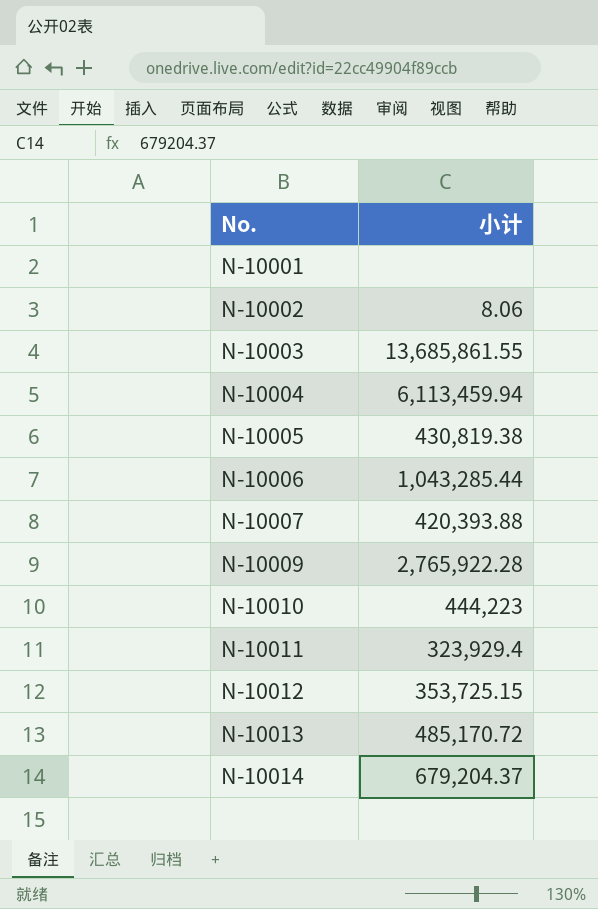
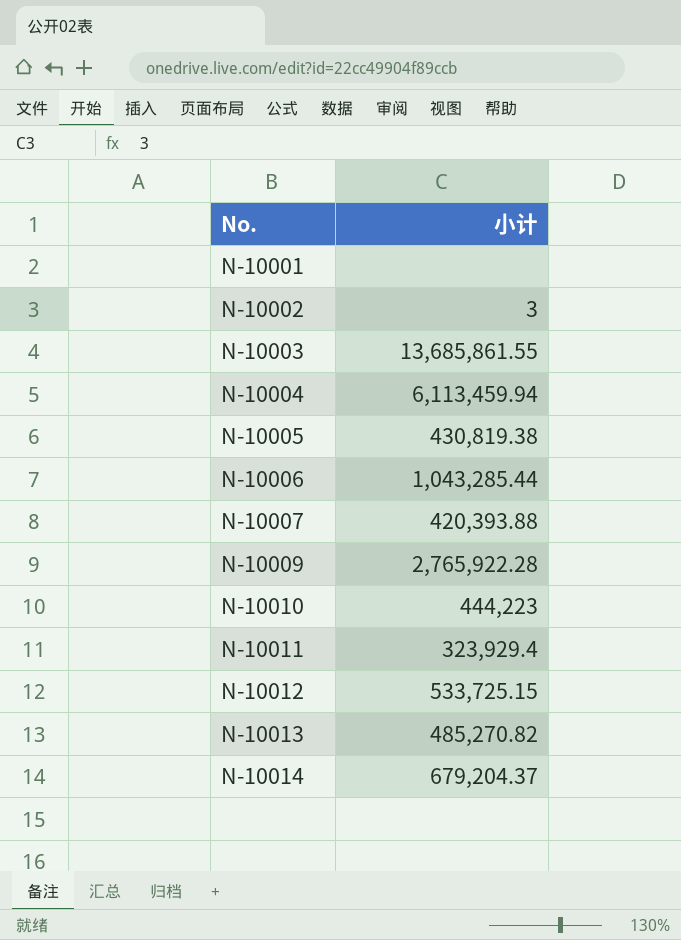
N-10002 | 小计: 8.06 -> 3
N-10012 | 小计: 353,725.15 -> 533,725.15
N-10013 | 小计: 485,170.72 -> 485,270.82

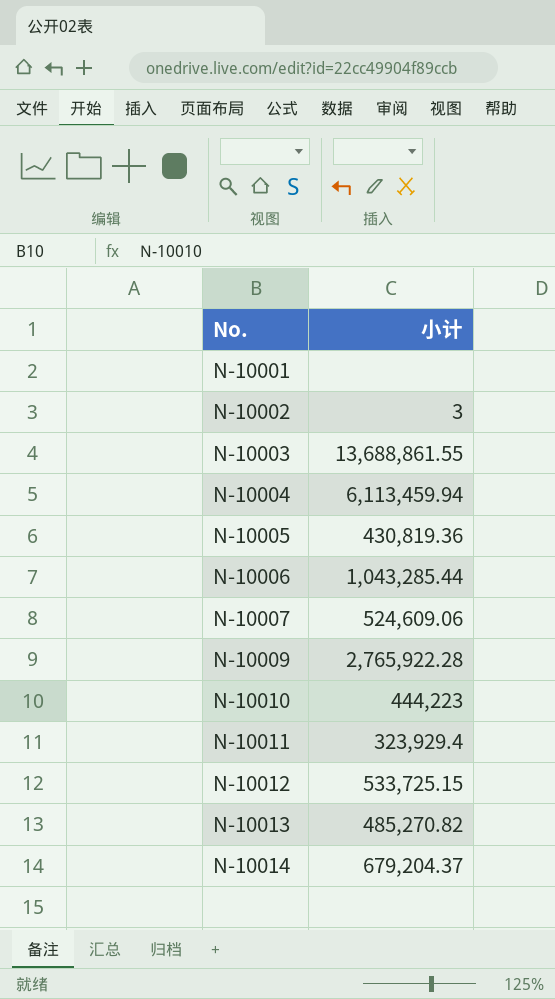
N-10003 | 小计: 13,685,861.55 -> 13,688,861.55
N-10005 | 小计: 430,819.38 -> 430,819.36
N-10007 | 小计: 420,393.88 -> 524,609.06

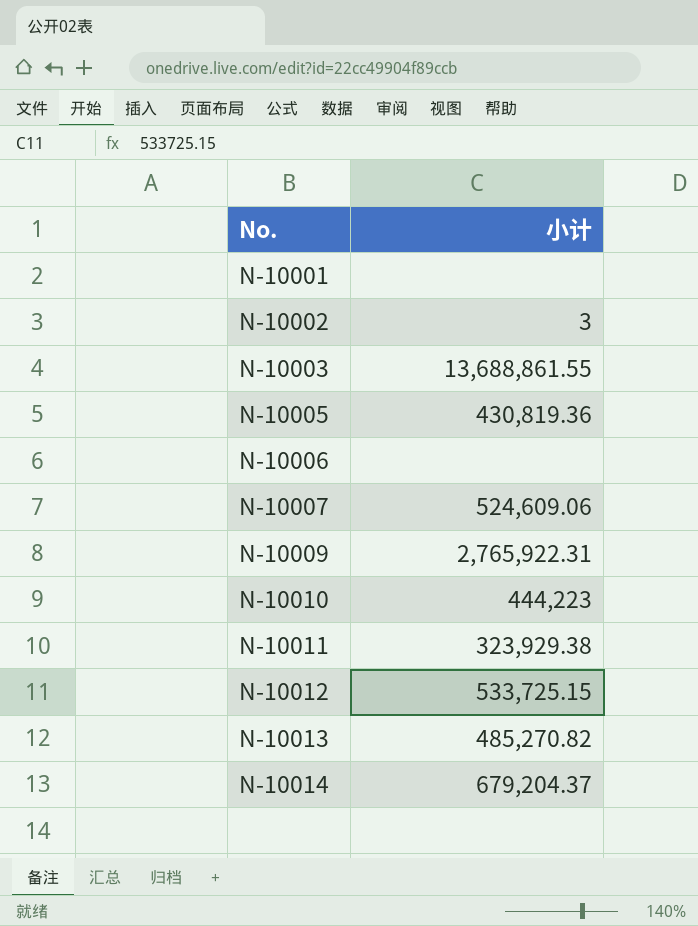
row N-10004: 6,113,459.94 -> none
N-10006 | 小计: 1,043,285.44 -> none
N-10009 | 小计: 2,765,922.28 -> 2,765,922.31
N-10011 | 小计: 323,929.4 -> 323,929.38

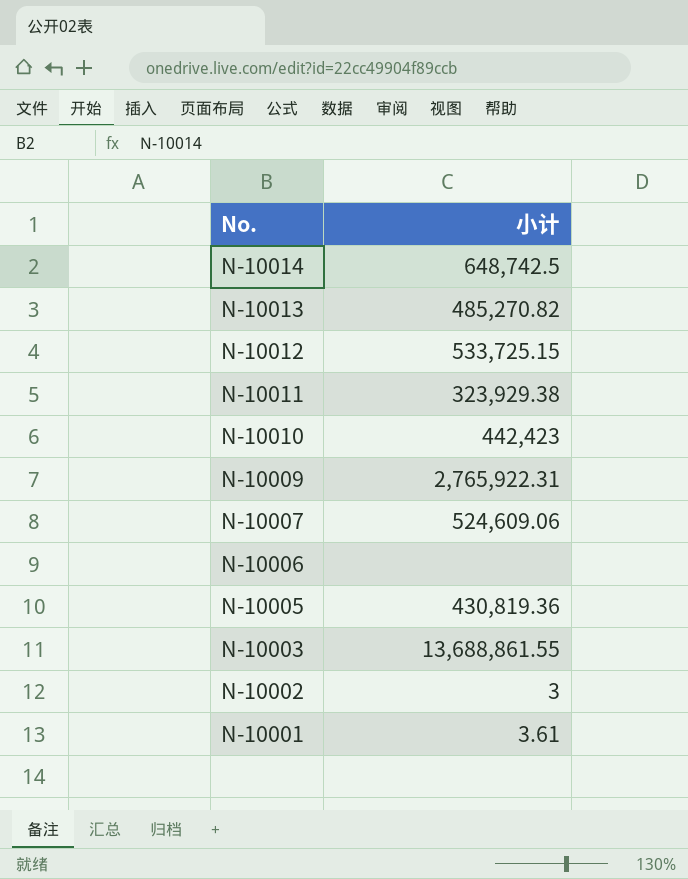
row order: No. ascending -> No. descending
N-10014 | 小计: 679,204.37 -> 648,742.5
N-10010 | 小计: 444,223 -> 442,423
N-10001 | 小计: none -> 3.61

